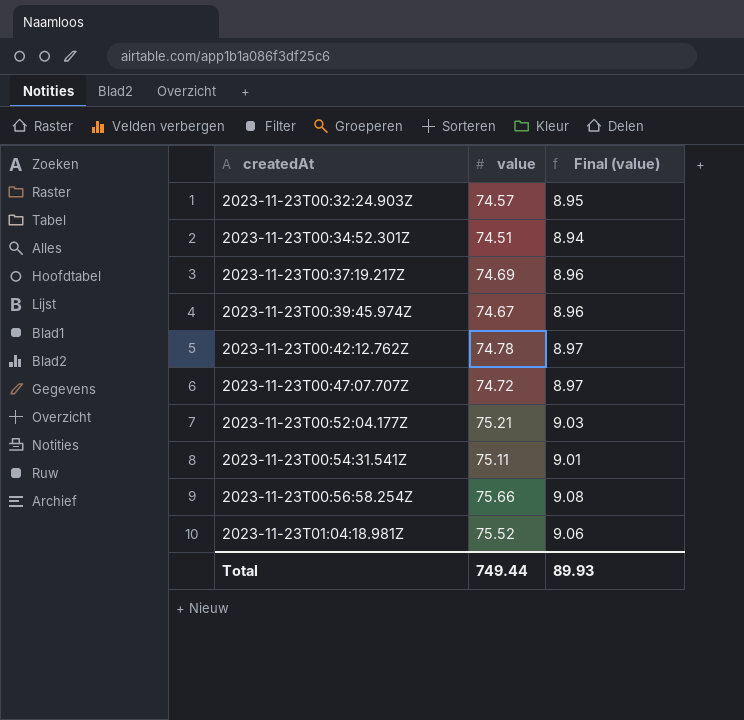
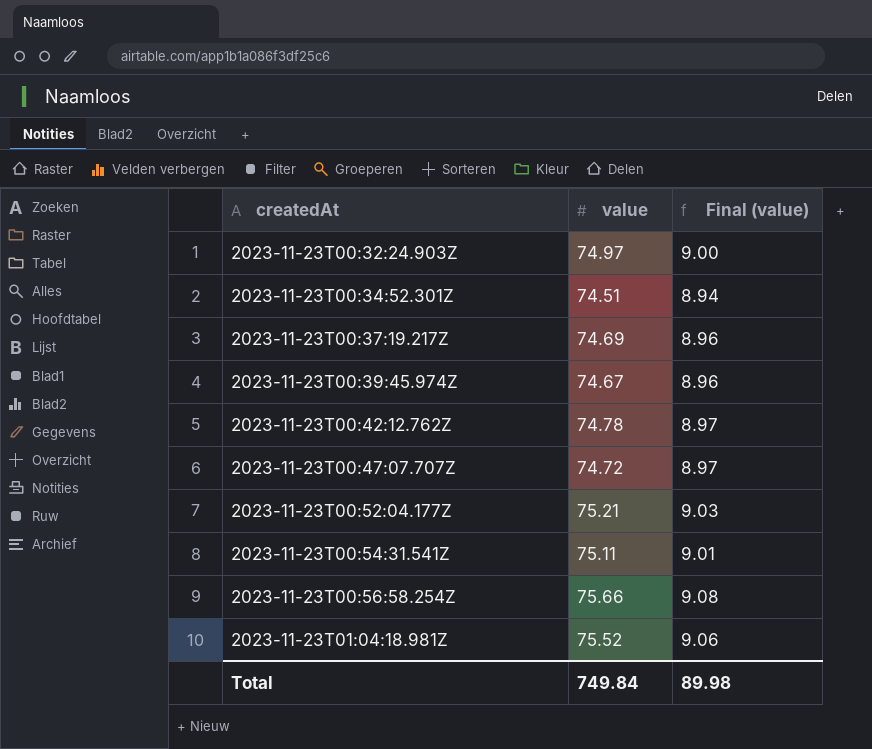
2023-11-23T00:32:24.903Z | value: 74.57 -> 74.97
2023-11-23T00:32:24.903Z | Final (value): 8.95 -> 9.00
Total | value: 749.44 -> 749.84
Total | Final (value): 89.93 -> 89.98

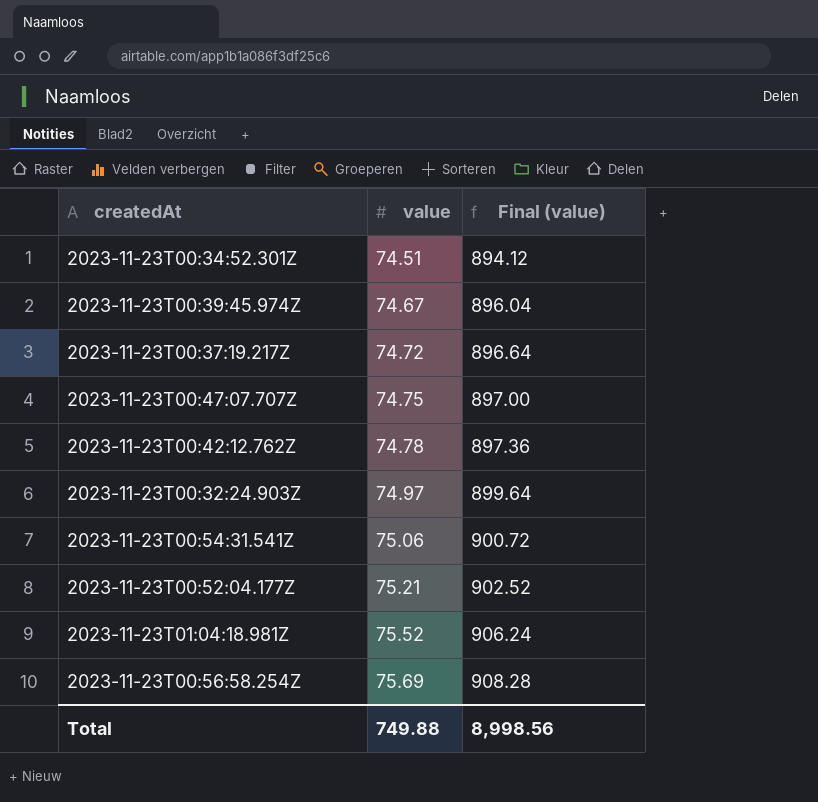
row order: createdAt ascending -> value ascending
column Final (value) | formula: [value] * 0.12 -> [value] * 12
2023-11-23T00:37:19.217Z | value: 74.69 -> 74.72
2023-11-23T00:47:07.707Z | value: 74.72 -> 74.75
2023-11-23T00:54:31.541Z | value: 75.11 -> 75.06
2023-11-23T00:56:58.254Z | value: 75.66 -> 75.69
Total | value: 749.84 -> 749.88
Total | Final (value): 89.98 -> 8,998.56

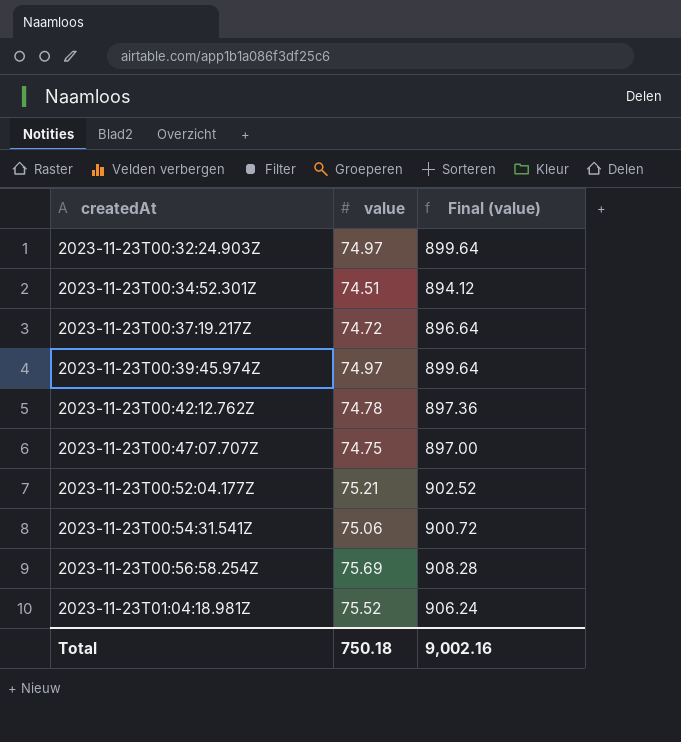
row order: value ascending -> createdAt ascending
2023-11-23T00:39:45.974Z | value: 74.67 -> 74.97
2023-11-23T00:39:45.974Z | Final (value): 896.04 -> 899.64
Total | value: 749.88 -> 750.18
Total | Final (value): 8,998.56 -> 9,002.16

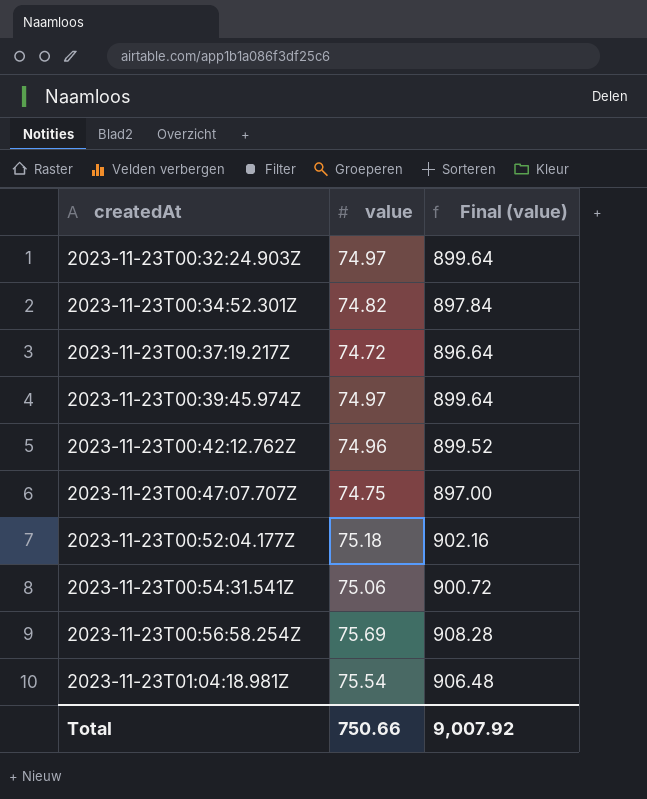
2023-11-23T00:34:52.301Z | value: 74.51 -> 74.82
2023-11-23T00:34:52.301Z | Final (value): 894.12 -> 897.84
2023-11-23T00:42:12.762Z | value: 74.78 -> 74.96
2023-11-23T00:42:12.762Z | Final (value): 897.36 -> 899.52
2023-11-23T00:52:04.177Z | value: 75.21 -> 75.18
2023-11-23T00:52:04.177Z | Final (value): 902.52 -> 902.16
2023-11-23T01:04:18.981Z | value: 75.52 -> 75.54
2023-11-23T01:04:18.981Z | Final (value): 906.24 -> 906.48
Total | value: 750.18 -> 750.66
Total | Final (value): 9,002.16 -> 9,007.92

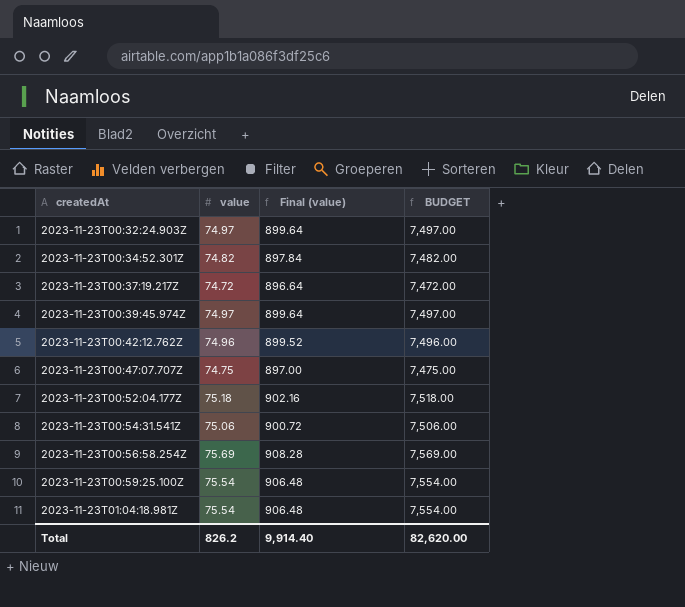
column BUDGET | formula: none -> [value] * 100
row 2023-11-23T00:59:25.100Z: none -> 75.54 | 906.48 | 7,554.00
Total | value: 750.66 -> 826.2
Total | Final (value): 9,007.92 -> 9,914.40

